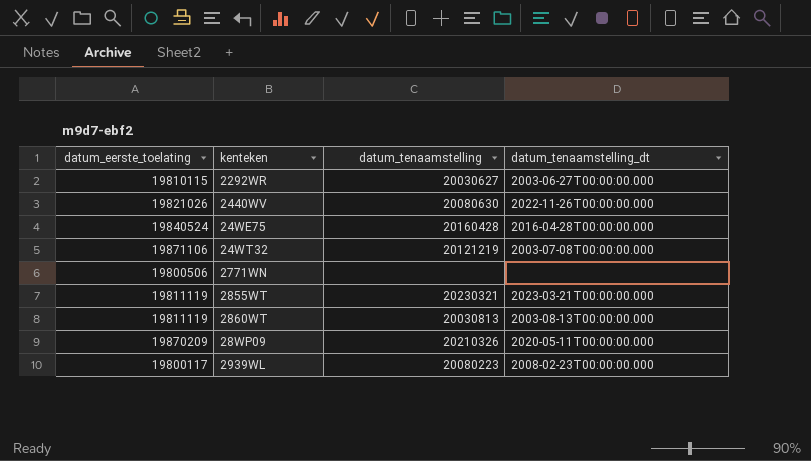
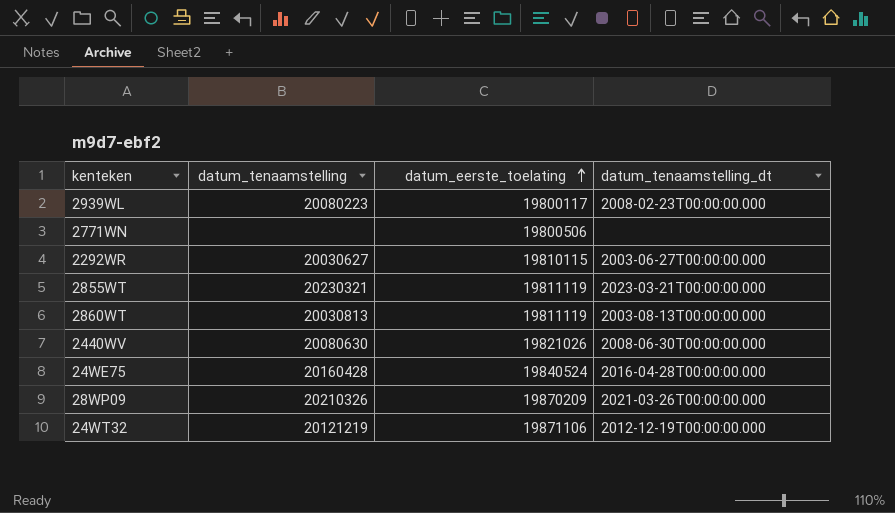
row order: none -> datum_eerste_toelating ascending
column datum_eerste_toelating | position: 1 -> 3
2440WV | datum_tenaamstelling_dt: 2022-11-26T00:00:00.000 -> 2008-06-30T00:00:00.000
28WP09 | datum_tenaamstelling_dt: 2020-05-11T00:00:00.000 -> 2021-03-26T00:00:00.000
24WT32 | datum_tenaamstelling_dt: 2003-07-08T00:00:00.000 -> 2012-12-19T00:00:00.000

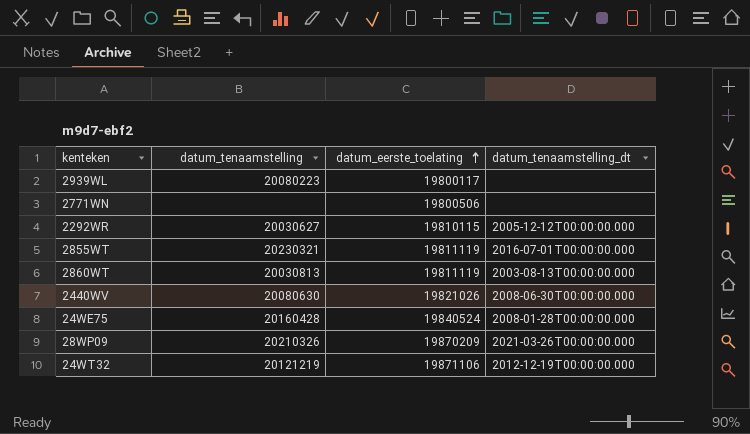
2939WL | datum_tenaamstelling_dt: 2008-02-23T00:00:00.000 -> none
2292WR | datum_tenaamstelling_dt: 2003-06-27T00:00:00.000 -> 2005-12-12T00:00:00.000
2855WT | datum_tenaamstelling_dt: 2023-03-21T00:00:00.000 -> 2016-07-01T00:00:00.000
24WE75 | datum_tenaamstelling_dt: 2016-04-28T00:00:00.000 -> 2008-01-28T00:00:00.000

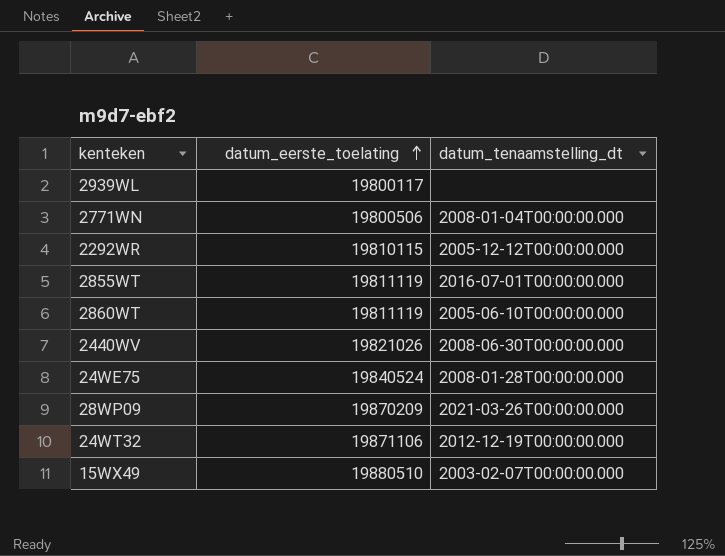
column datum_tenaamstelling | position: 2 -> none
2771WN | datum_tenaamstelling_dt: none -> 2008-01-04T00:00:00.000
2860WT | datum_tenaamstelling_dt: 2003-08-13T00:00:00.000 -> 2005-06-10T00:00:00.000
row 15WX49: none -> 19880510 | 2003-02-07T00:00:00.000

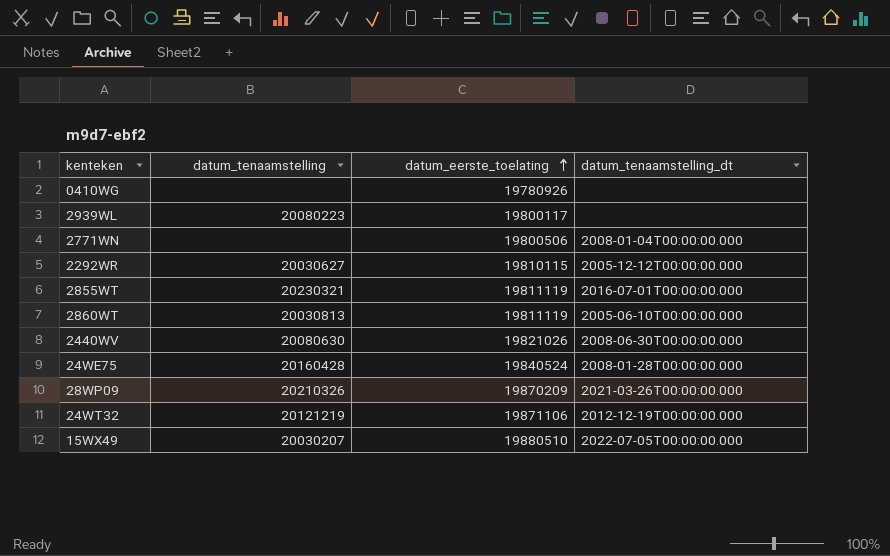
column datum_tenaamstelling | position: none -> 2
row 0410WG: none -> none | 19780926 | none
15WX49 | datum_tenaamstelling_dt: 2003-02-07T00:00:00.000 -> 2022-07-05T00:00:00.000

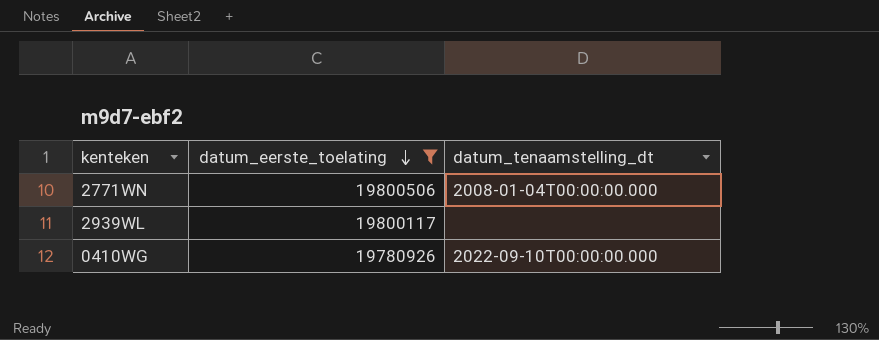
filter: none -> datum_eerste_toelating <= 19800506
row order: datum_eerste_toelating ascending -> datum_eerste_toelating descending
column datum_tenaamstelling | position: 2 -> none
0410WG | datum_tenaamstelling_dt: none -> 2022-09-10T00:00:00.000

